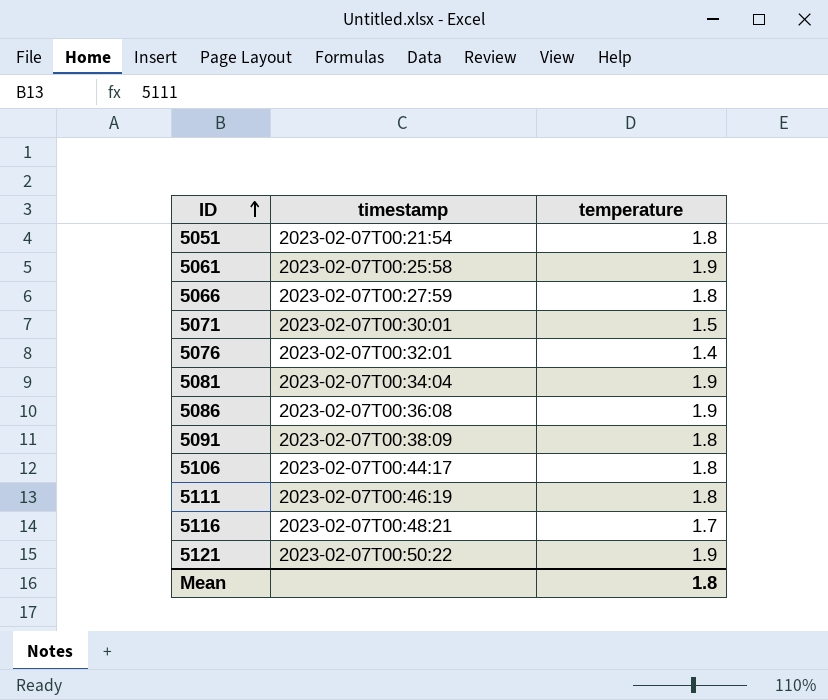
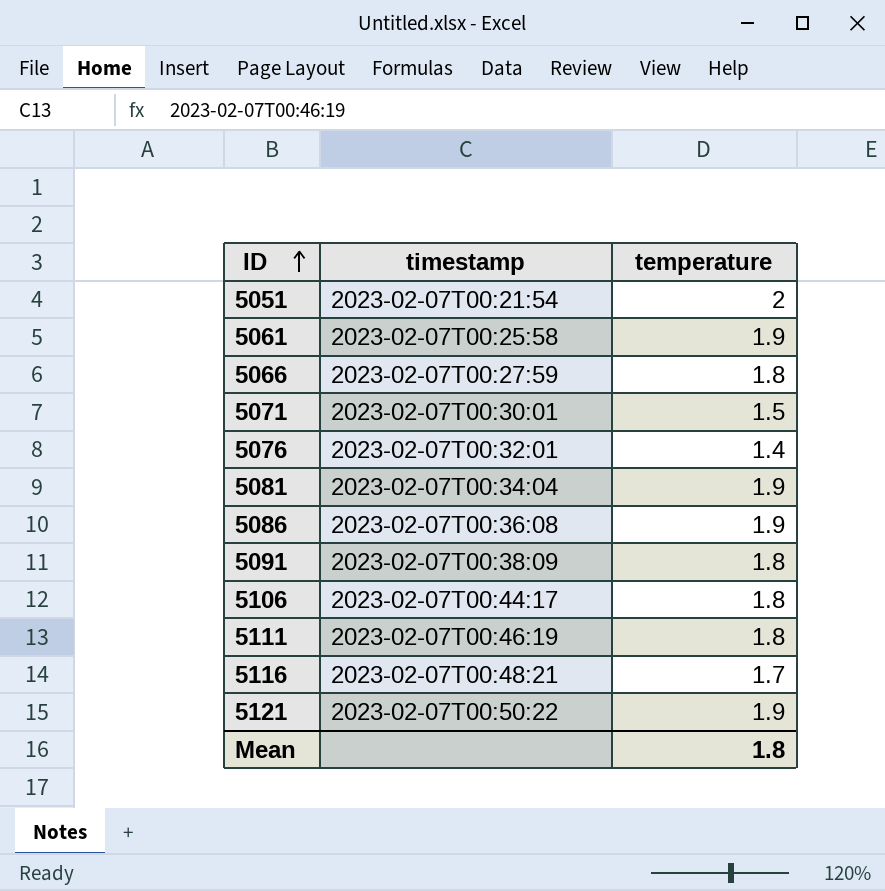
5051 | temperature: 1.8 -> 2

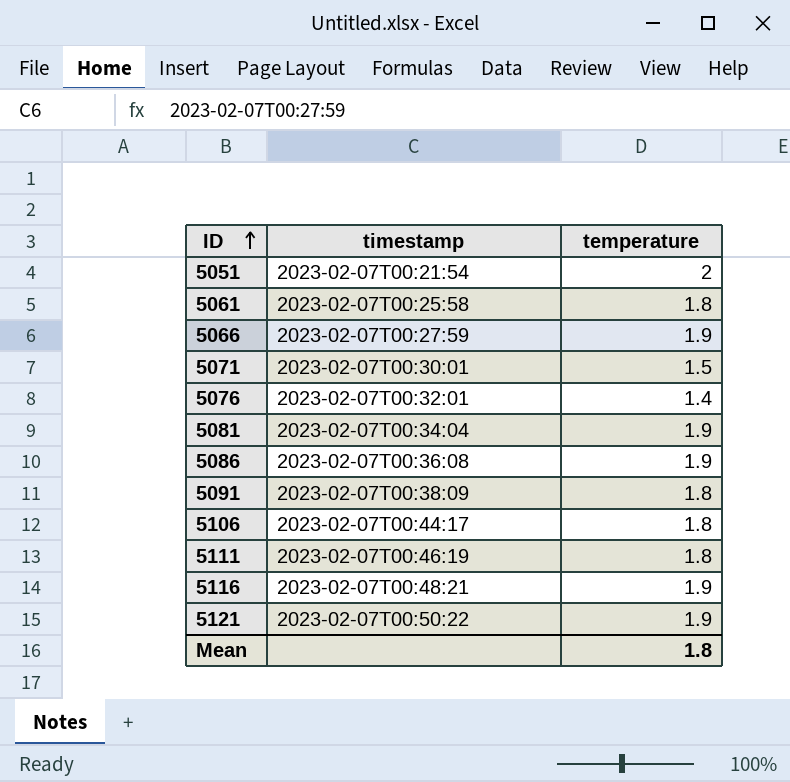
5061 | temperature: 1.9 -> 1.8
5066 | temperature: 1.8 -> 1.9
5116 | temperature: 1.7 -> 1.9

